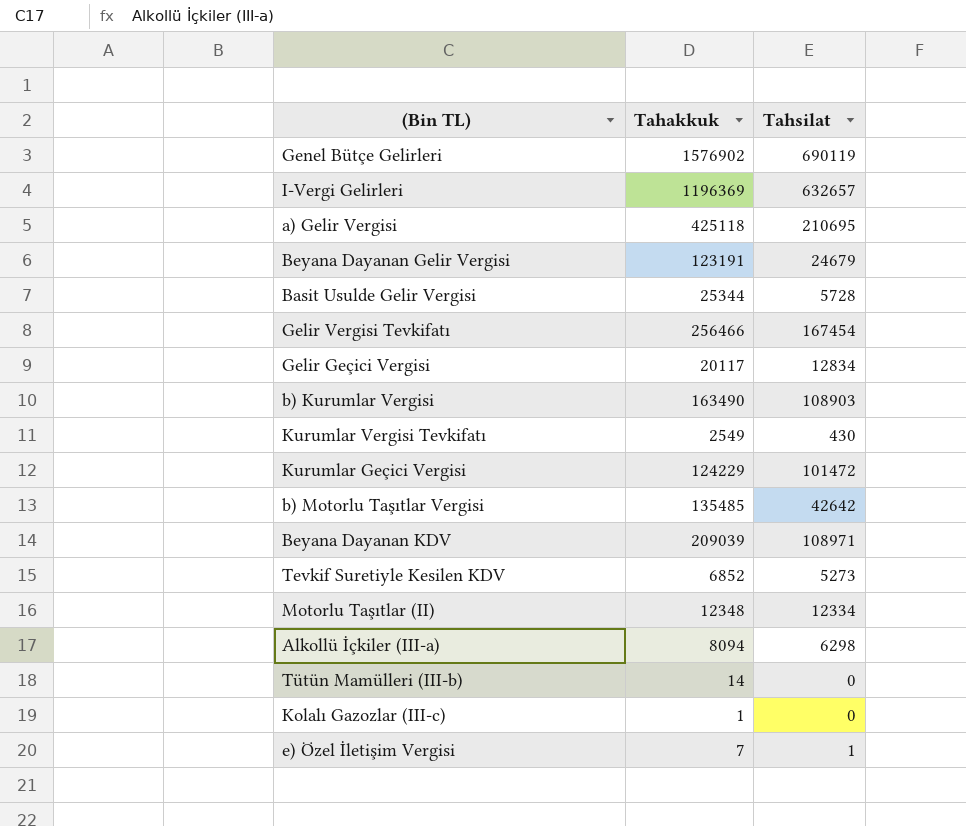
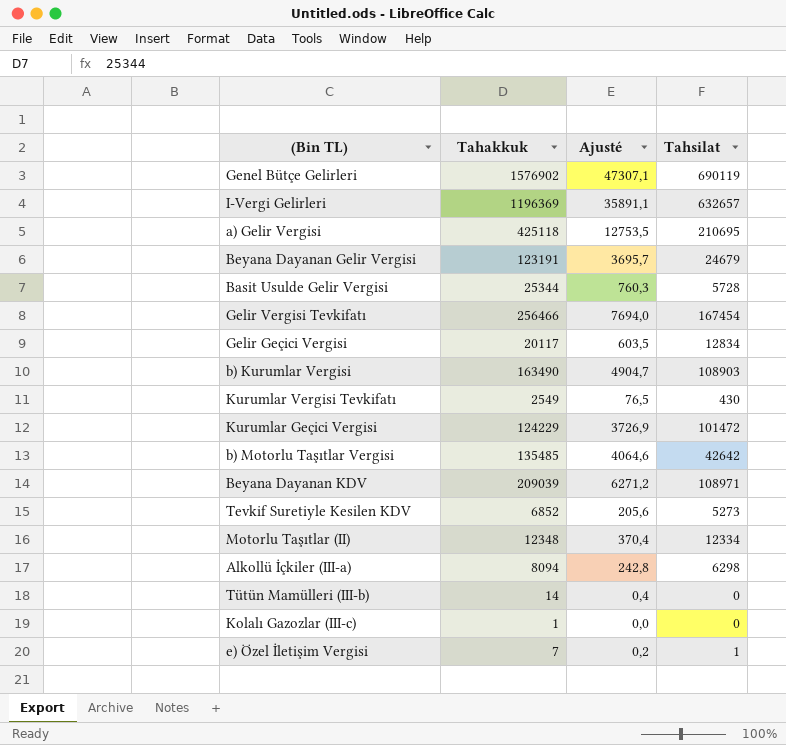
column Ajusté | formula: none -> [Tahakkuk] * 0,03

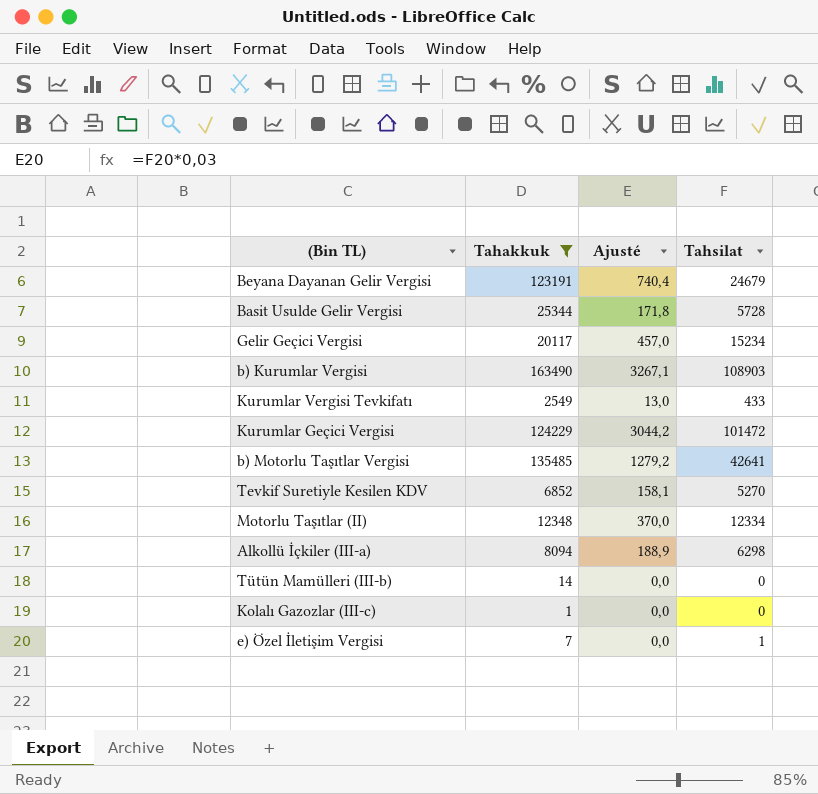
filter: none -> Tahakkuk <= 163490
column Ajusté | formula: [Tahakkuk] * 0,03 -> [Tahsilat] * 0,03
Gelir Geçici Vergisi | Tahsilat: 12834 -> 15234
Kurumlar Vergisi Tevkifatı | Tahsilat: 430 -> 433
b) Motorlu Taşıtlar Vergisi | Tahsilat: 42642 -> 42641
Tevkif Suretiyle Kesilen KDV | Tahsilat: 5273 -> 5270

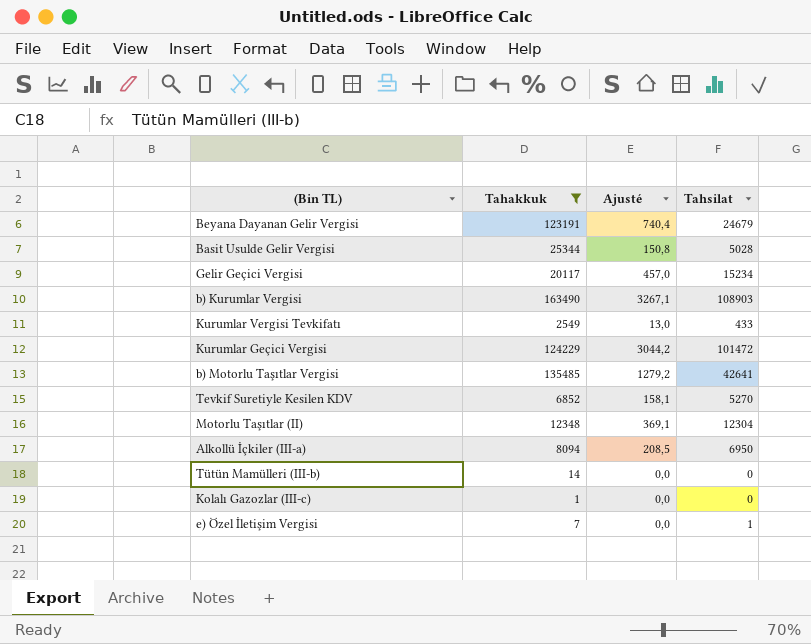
Basit Usulde Gelir Vergisi | Ajusté: 171,8 -> 150,8
Basit Usulde Gelir Vergisi | Tahsilat: 5728 -> 5028
Motorlu Taşıtlar (II) | Ajusté: 370,0 -> 369,1
Motorlu Taşıtlar (II) | Tahsilat: 12334 -> 12304
Alkollü İçkiler (III-a) | Ajusté: 188,9 -> 208,5
Alkollü İçkiler (III-a) | Tahsilat: 6298 -> 6950

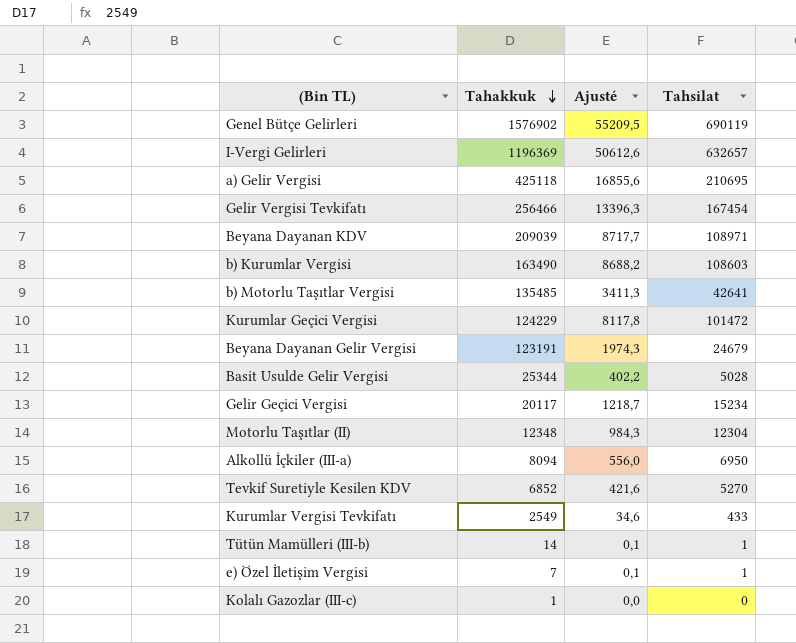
filter: Tahakkuk <= 163490 -> none
row order: none -> Tahakkuk descending
column Ajusté | formula: [Tahsilat] * 0,03 -> [Tahsilat] * 0,08
b) Kurumlar Vergisi | Tahsilat: 108903 -> 108603
Tütün Mamülleri (III-b) | Tahsilat: 0 -> 1

